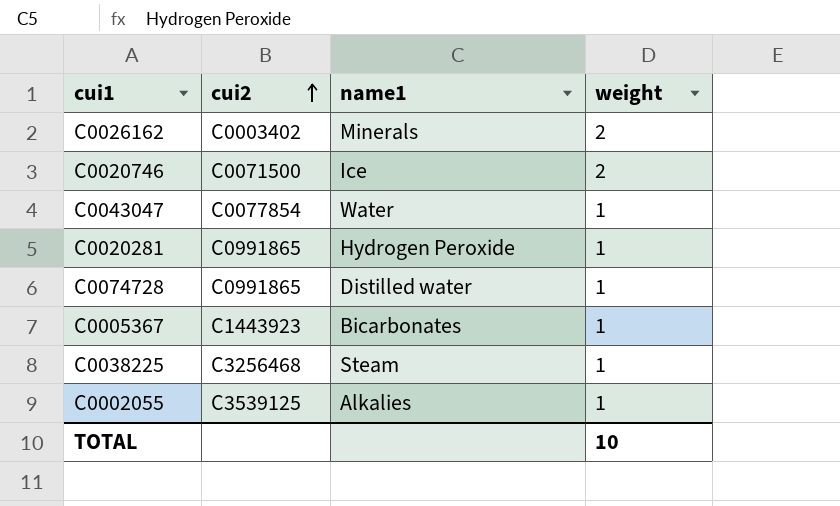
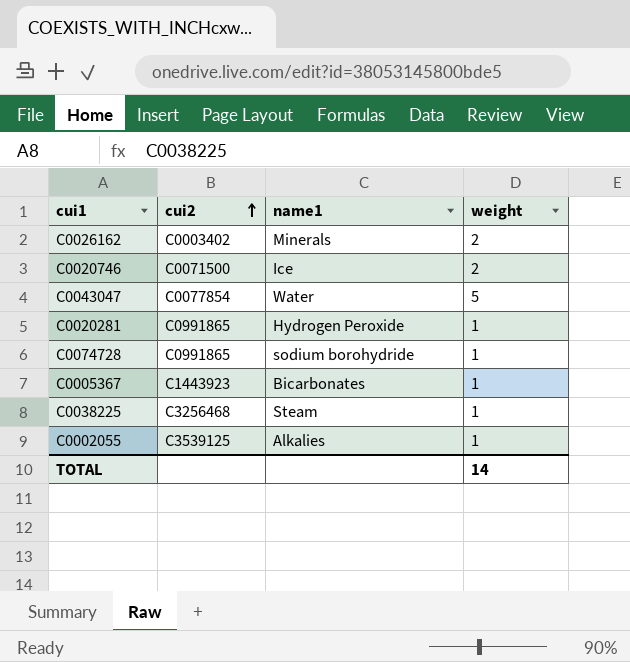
C0043047 | weight: 1 -> 5
C0074728 | name1: Distilled water -> sodium borohydride
TOTAL | weight: 10 -> 14

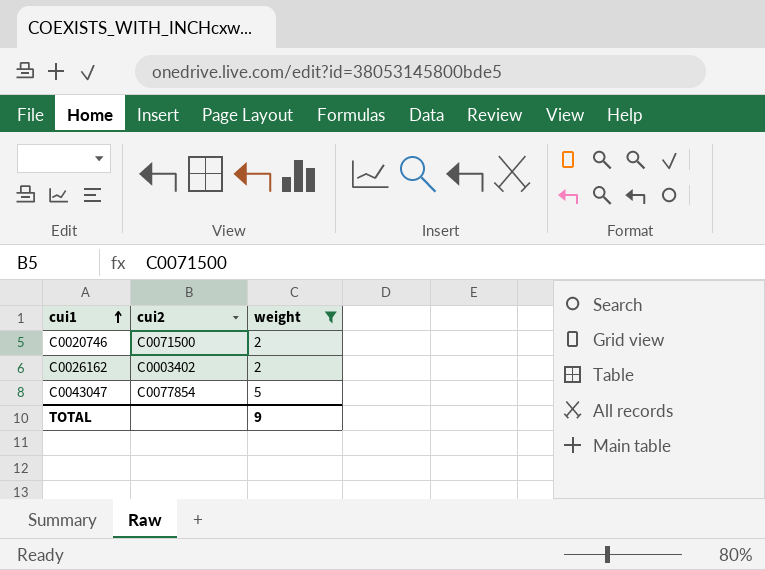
filter: none -> weight != 1
row order: cui2 ascending -> cui1 ascending
column name1 | position: 3 -> none
TOTAL | weight: 14 -> 9

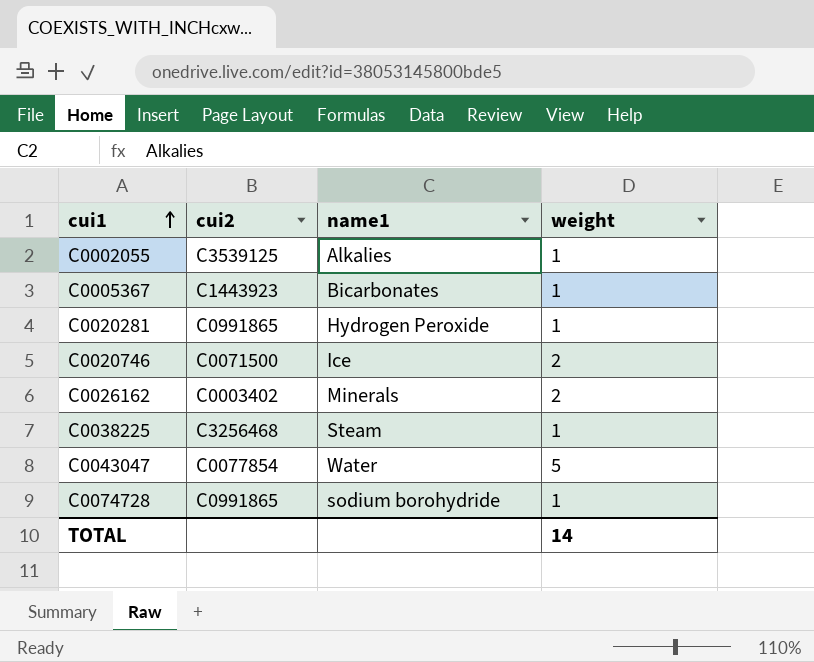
filter: weight != 1 -> none
column name1 | position: none -> 3
TOTAL | weight: 9 -> 14

